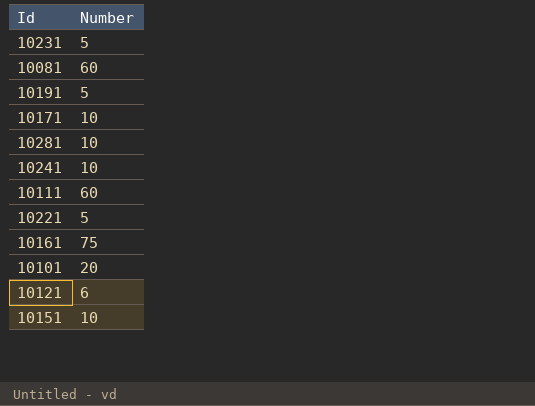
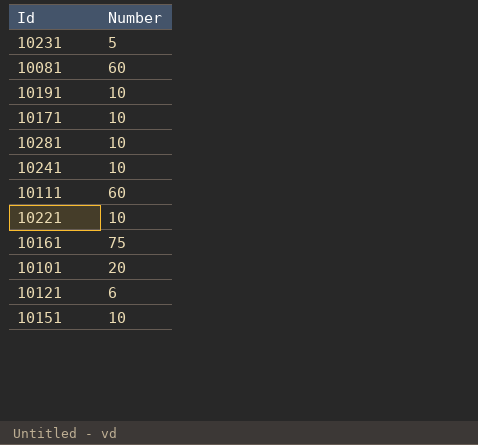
10191 | Number: 5 -> 10
10221 | Number: 5 -> 10

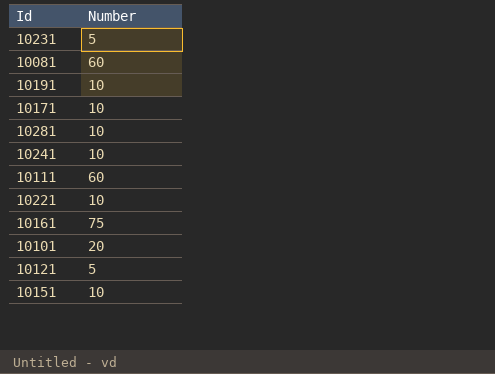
10121 | Number: 6 -> 5

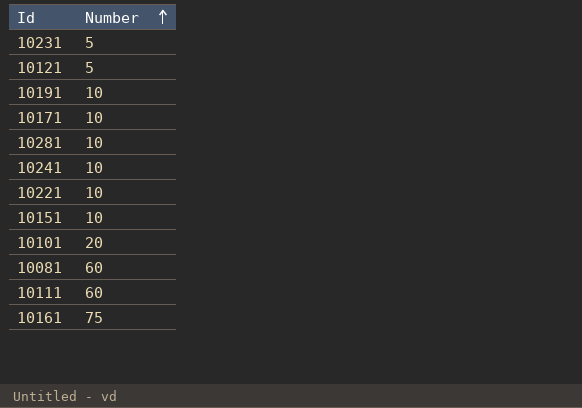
row order: none -> Number ascending

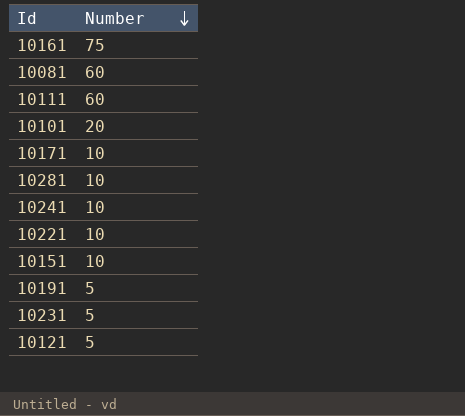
row order: Number ascending -> Number descending
10191 | Number: 10 -> 5

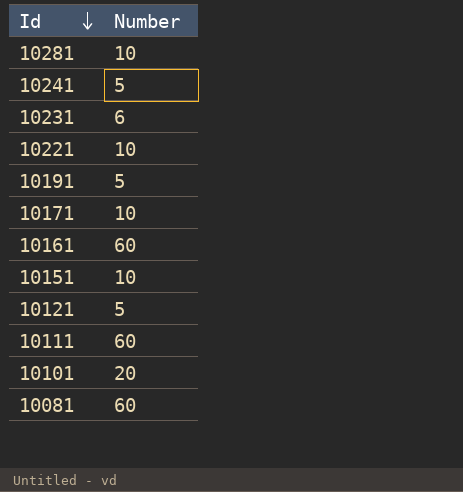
row order: Number descending -> Id descending
10241 | Number: 10 -> 5
10231 | Number: 5 -> 6
10161 | Number: 75 -> 60

